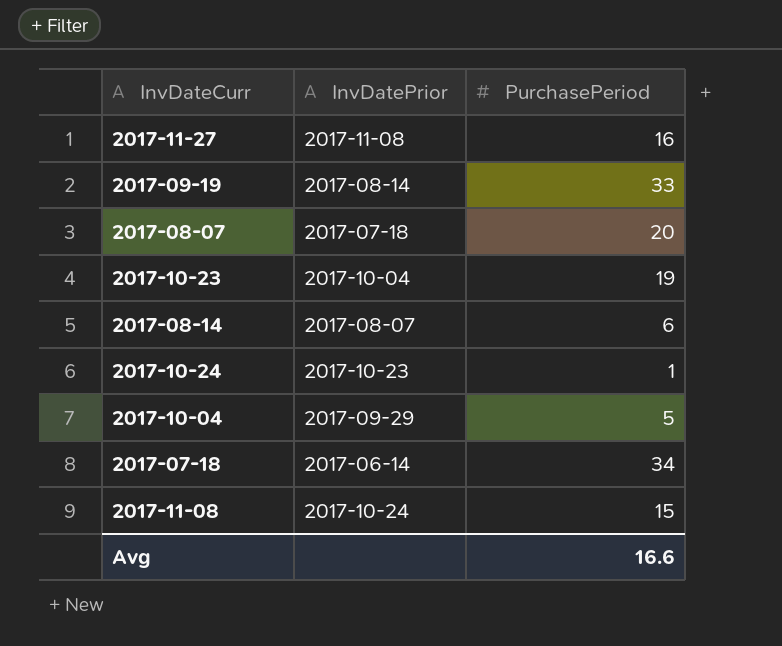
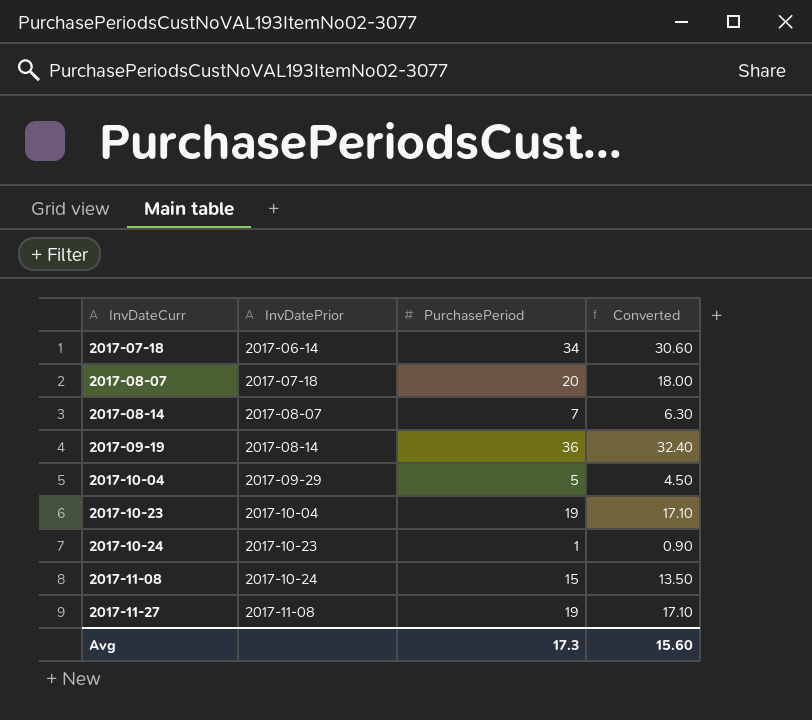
row order: none -> InvDateCurr ascending
column Converted | formula: none -> [PurchasePeriod] * 0.9
2017-08-14 | PurchasePeriod: 6 -> 7
2017-09-19 | PurchasePeriod: 33 -> 36
2017-11-27 | PurchasePeriod: 16 -> 19
Avg | PurchasePeriod: 16.6 -> 17.3

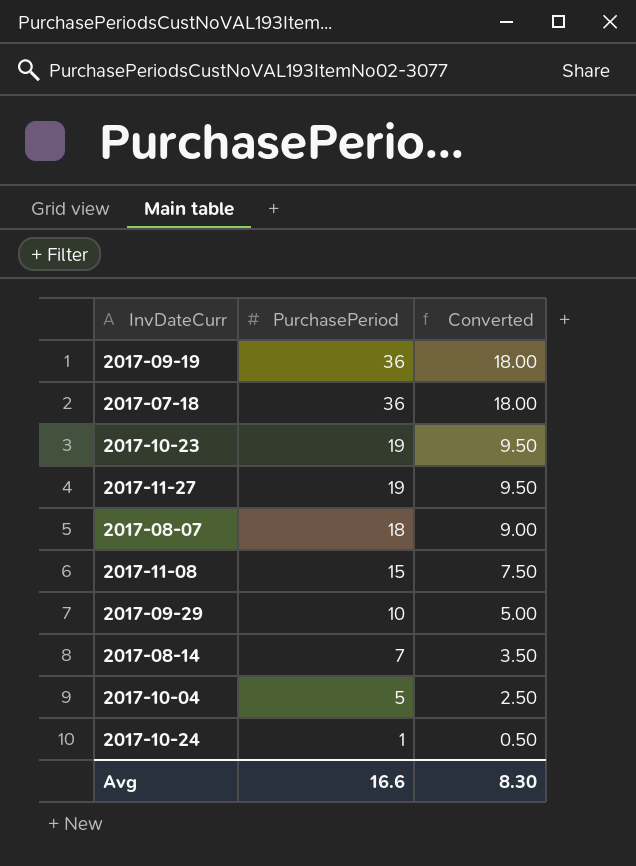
row order: InvDateCurr ascending -> PurchasePeriod descending
column InvDatePrior | position: 2 -> none
column Converted | formula: [PurchasePeriod] * 0.9 -> [PurchasePeriod] * 0.5
2017-07-18 | PurchasePeriod: 34 -> 36
2017-08-07 | PurchasePeriod: 20 -> 18
row 2017-09-29: none -> 10 | 5.00
Avg | PurchasePeriod: 17.3 -> 16.6
Avg | Converted: 15.60 -> 8.30

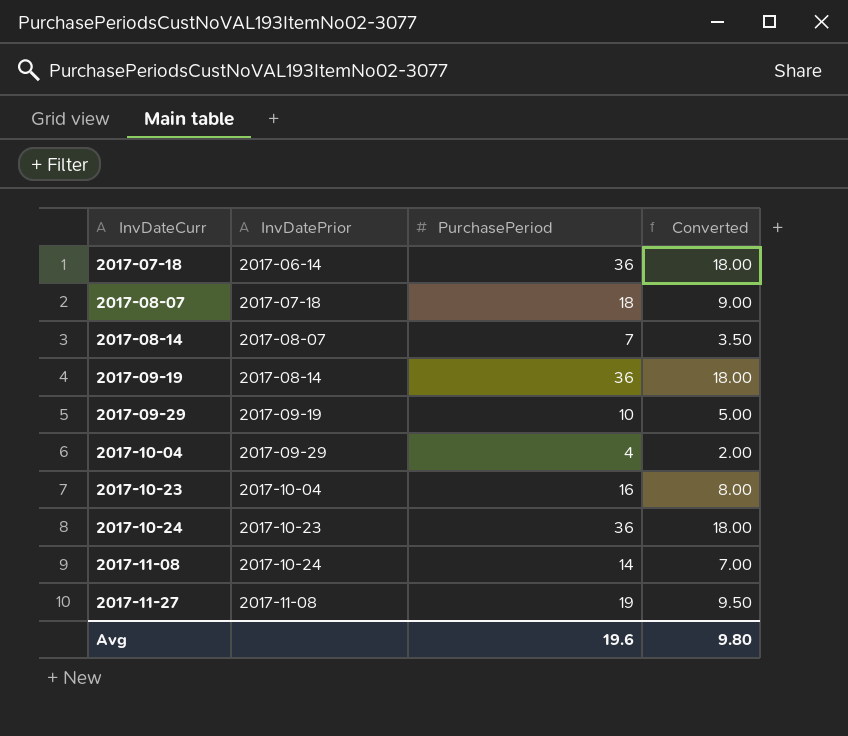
row order: PurchasePeriod descending -> InvDateCurr ascending
column InvDatePrior | position: none -> 2
2017-10-04 | PurchasePeriod: 5 -> 4
2017-10-04 | Converted: 2.50 -> 2.00
2017-10-23 | PurchasePeriod: 19 -> 16
2017-10-23 | Converted: 9.50 -> 8.00
2017-10-24 | PurchasePeriod: 1 -> 36
2017-10-24 | Converted: 0.50 -> 18.00
2017-11-08 | PurchasePeriod: 15 -> 14
2017-11-08 | Converted: 7.50 -> 7.00
Avg | PurchasePeriod: 16.6 -> 19.6
Avg | Converted: 8.30 -> 9.80

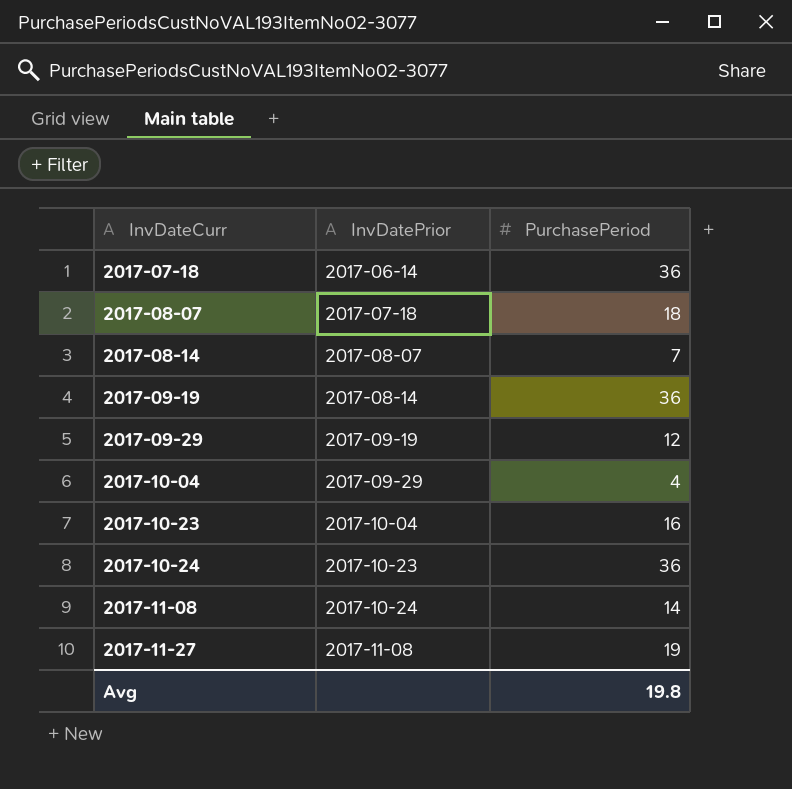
column Converted | formula: [PurchasePeriod] * 0.5 -> none
2017-09-29 | PurchasePeriod: 10 -> 12
Avg | PurchasePeriod: 19.6 -> 19.8

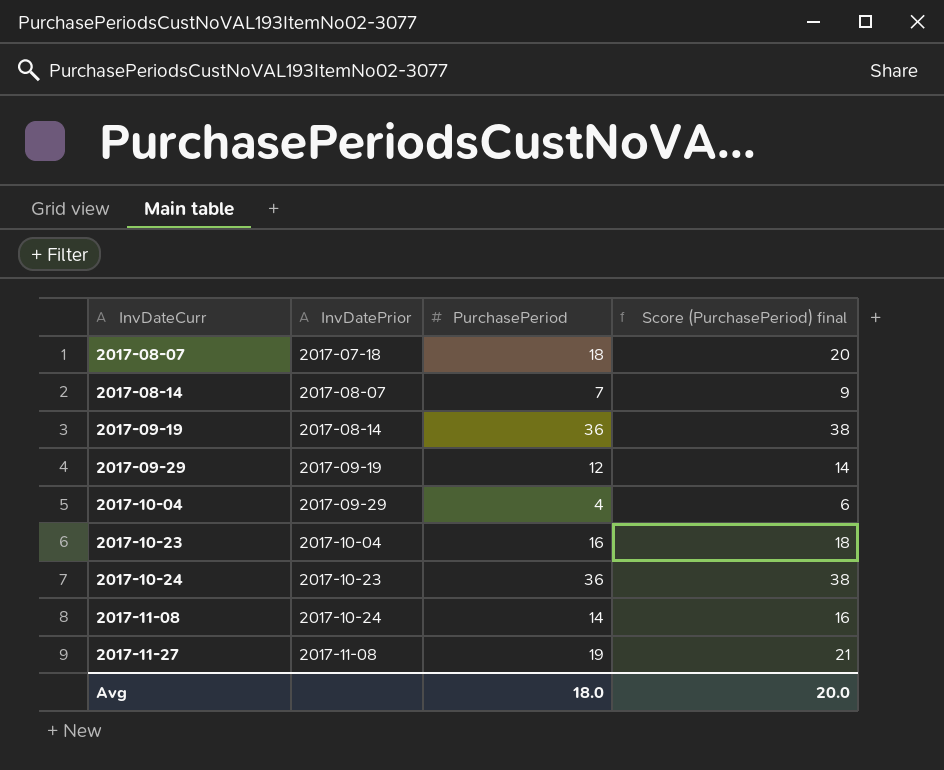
column Score (PurchasePeriod) final | formula: none -> [PurchasePeriod] + 2
row 2017-07-18: 2017-06-14 | 36 -> none
Avg | PurchasePeriod: 19.8 -> 18.0

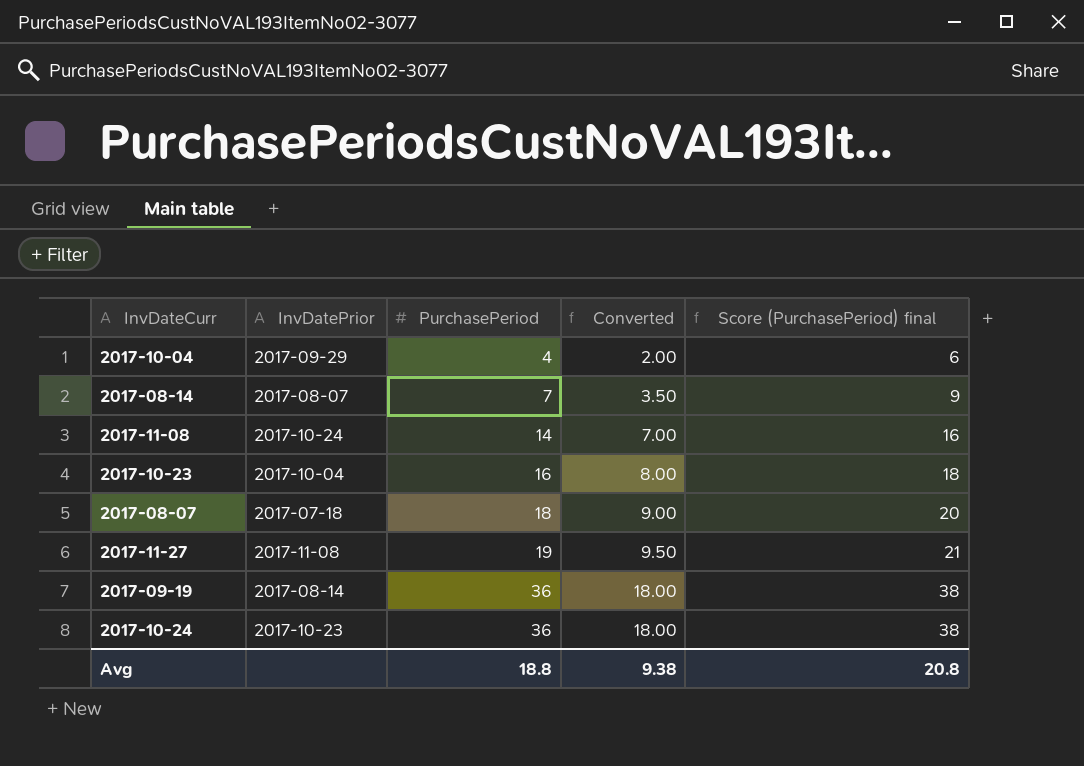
row order: InvDateCurr ascending -> PurchasePeriod ascending
column Converted | formula: none -> [PurchasePeriod] * 0.5
row 2017-09-29: 2017-09-19 | 12 | 14 -> none
Avg | PurchasePeriod: 18.0 -> 18.8
Avg | Score (PurchasePeriod) final: 20.0 -> 20.8

